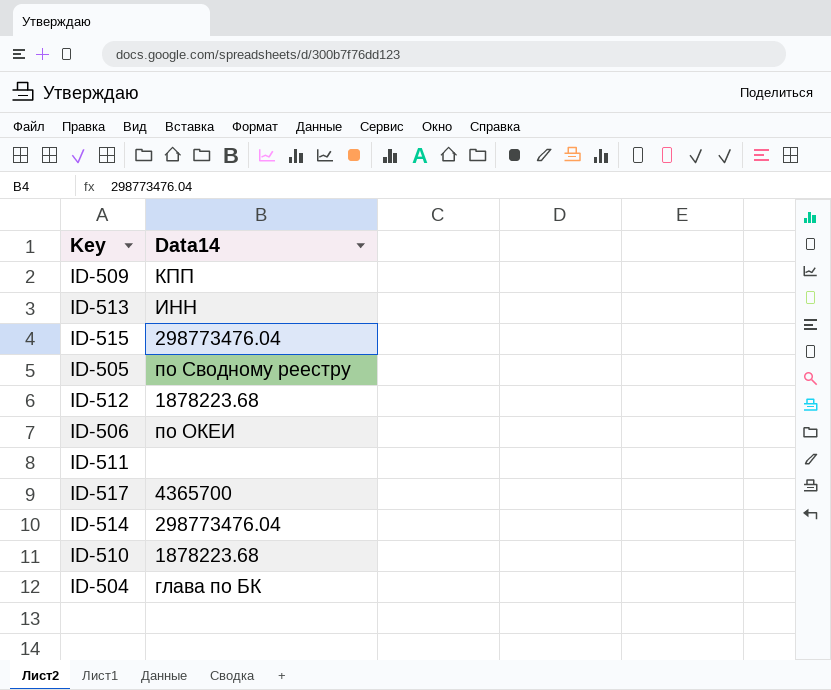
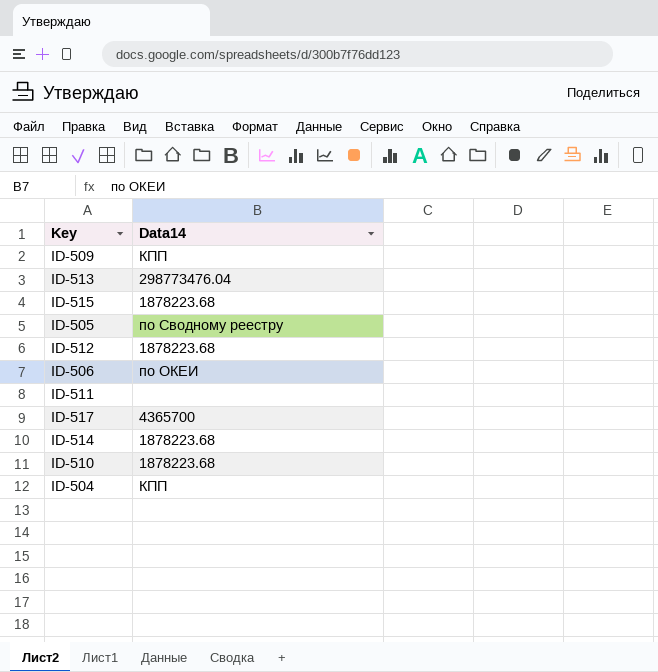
ID-513 | Data14: ИНН -> 298773476.04
ID-515 | Data14: 298773476.04 -> 1878223.68
ID-514 | Data14: 298773476.04 -> 1878223.68
ID-504 | Data14: глава по БК -> КПП

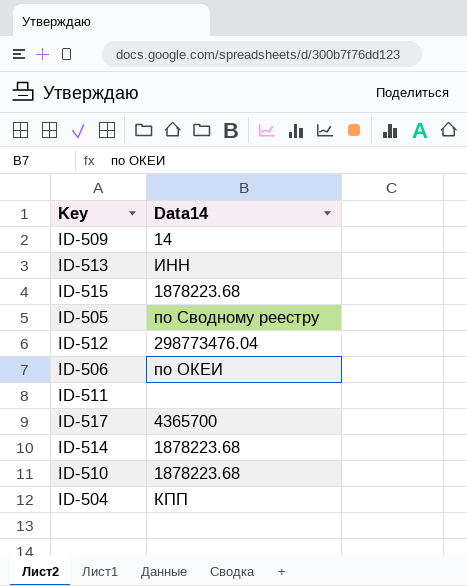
ID-509 | Data14: КПП -> 14
ID-513 | Data14: 298773476.04 -> ИНН
ID-512 | Data14: 1878223.68 -> 298773476.04

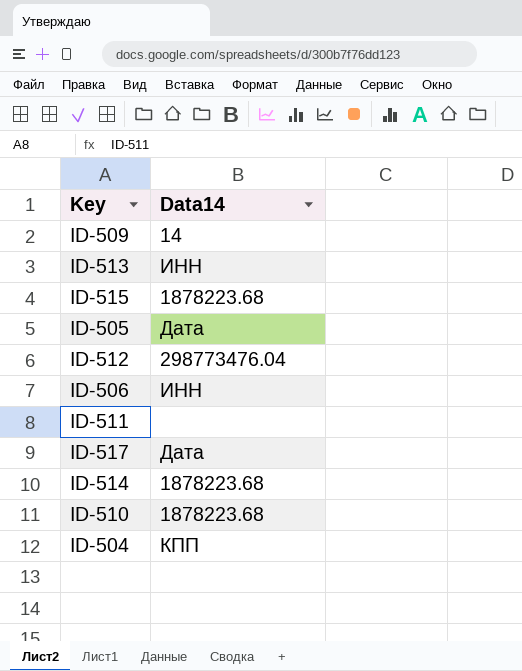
ID-505 | Data14: по Сводному реестру -> Дата
ID-506 | Data14: по ОКЕИ -> ИНН
ID-517 | Data14: 4365700 -> Дата

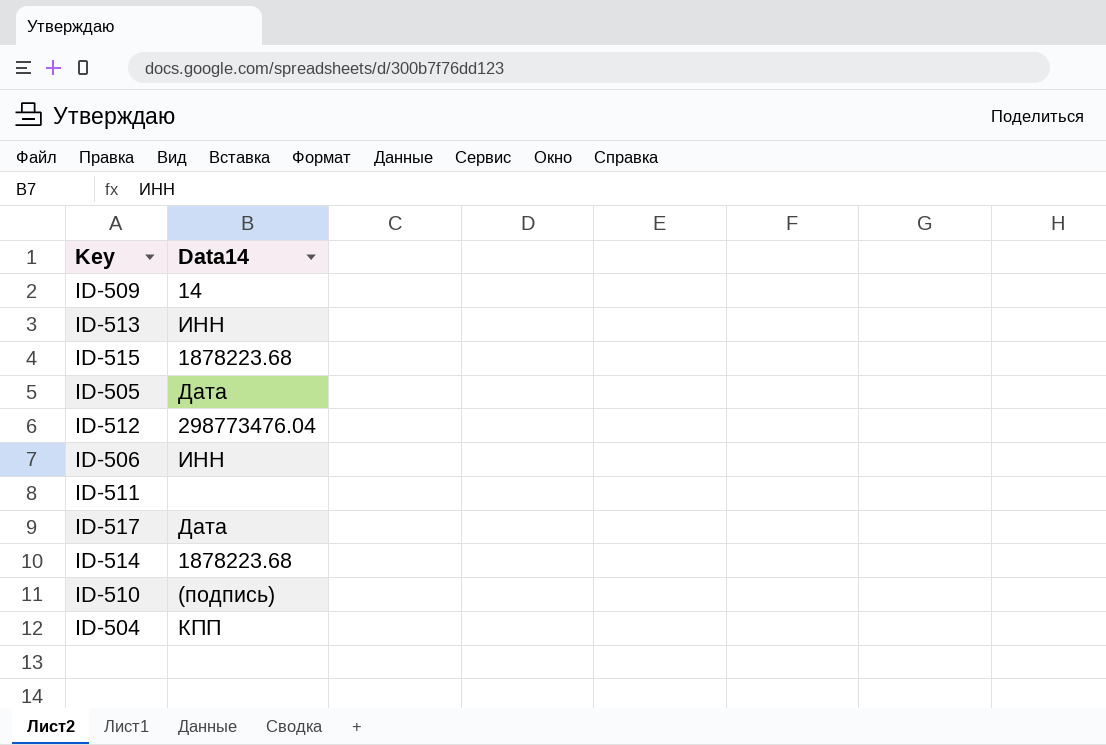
ID-510 | Data14: 1878223.68 -> (подпись)

